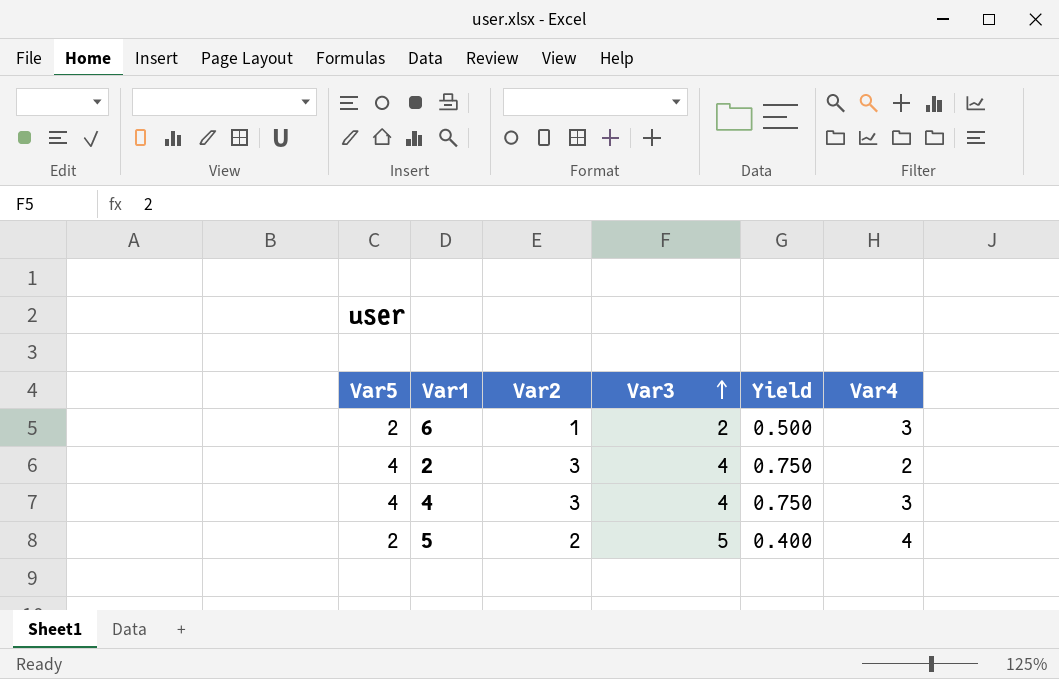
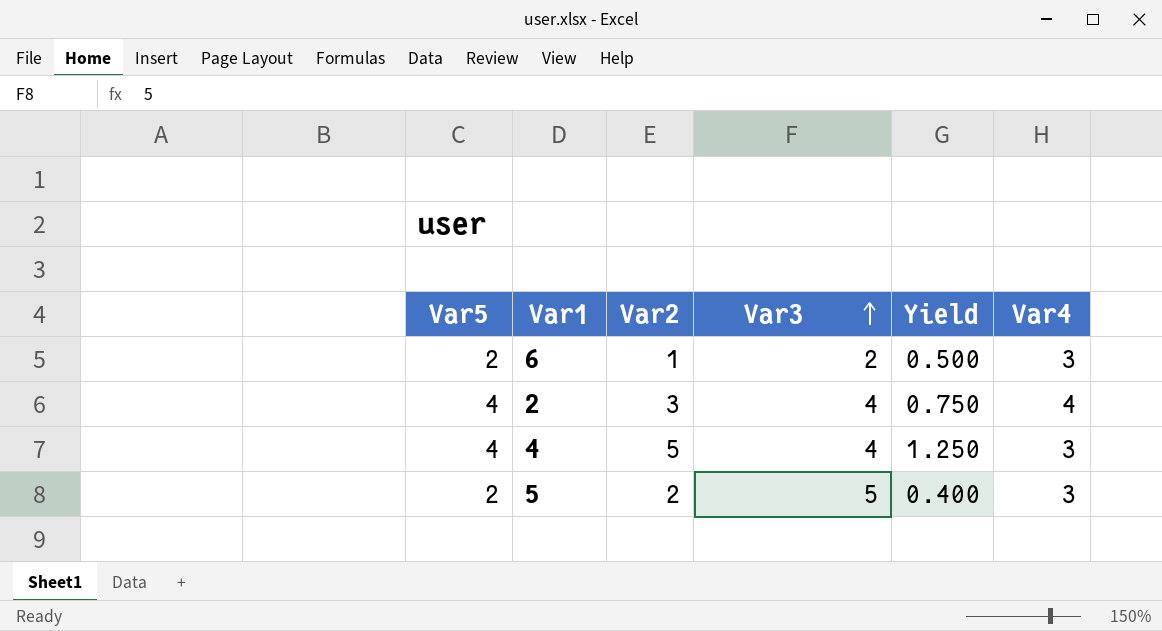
2 | Var4: 2 -> 4
4 | Var2: 3 -> 5
4 | Yield: 0.750 -> 1.250
5 | Var4: 4 -> 3

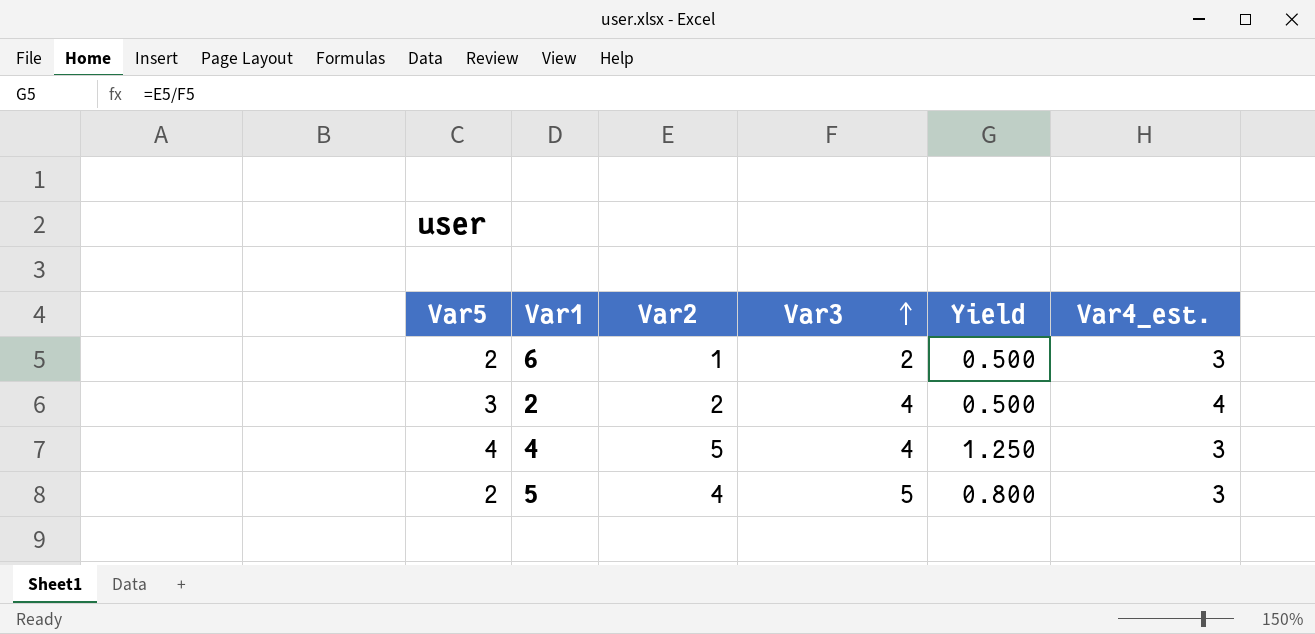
column name: Var4 -> Var4_est.
2 | Var5: 4 -> 3
2 | Var2: 3 -> 2
2 | Yield: 0.750 -> 0.500
5 | Var2: 2 -> 4
5 | Yield: 0.400 -> 0.800

